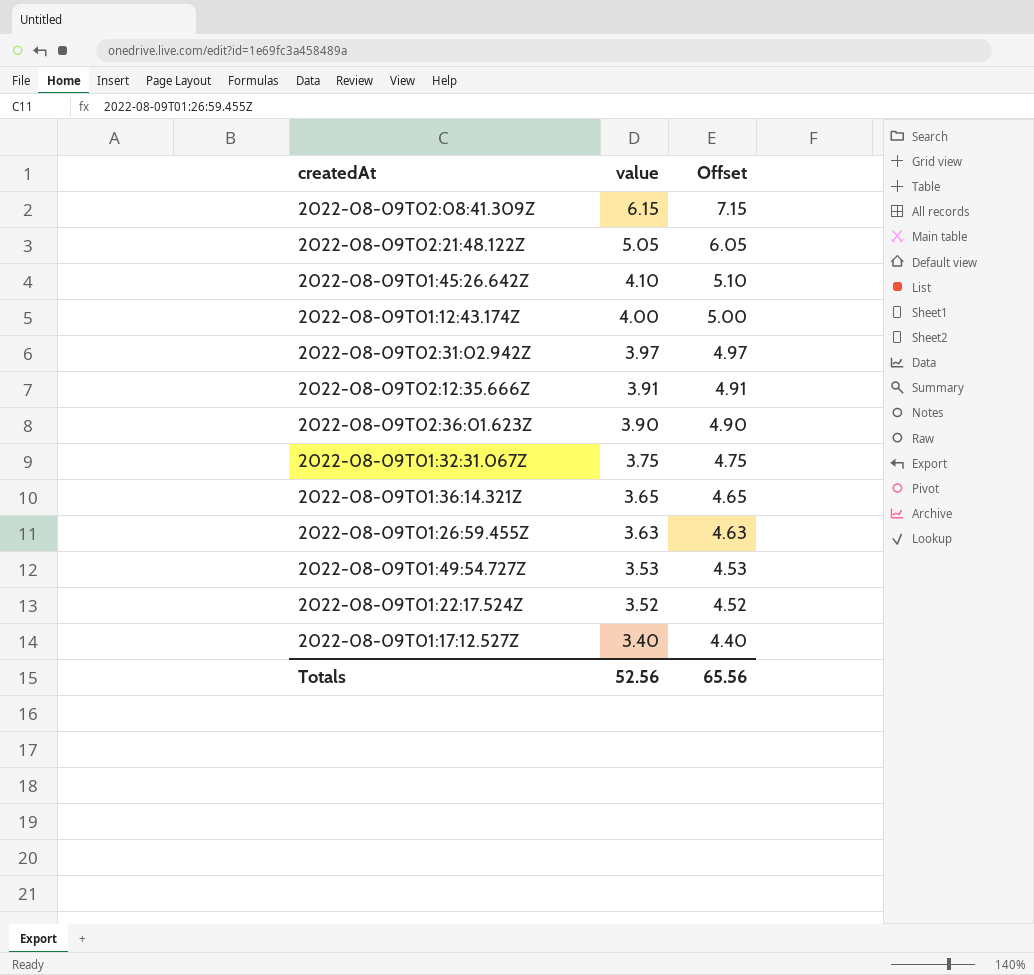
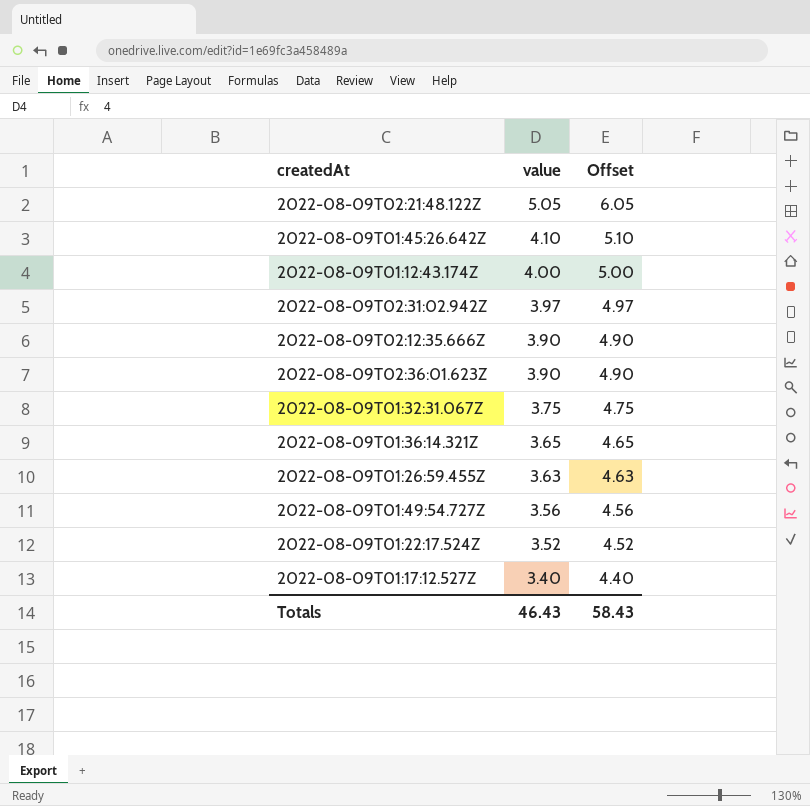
row 2022-08-09T02:08:41.309Z: 6.15 | 7.15 -> none
2022-08-09T02:12:35.666Z | value: 3.91 -> 3.90
2022-08-09T02:12:35.666Z | Offset: 4.91 -> 4.90
2022-08-09T01:49:54.727Z | value: 3.53 -> 3.56
2022-08-09T01:49:54.727Z | Offset: 4.53 -> 4.56
Totals | value: 52.56 -> 46.43
Totals | Offset: 65.56 -> 58.43

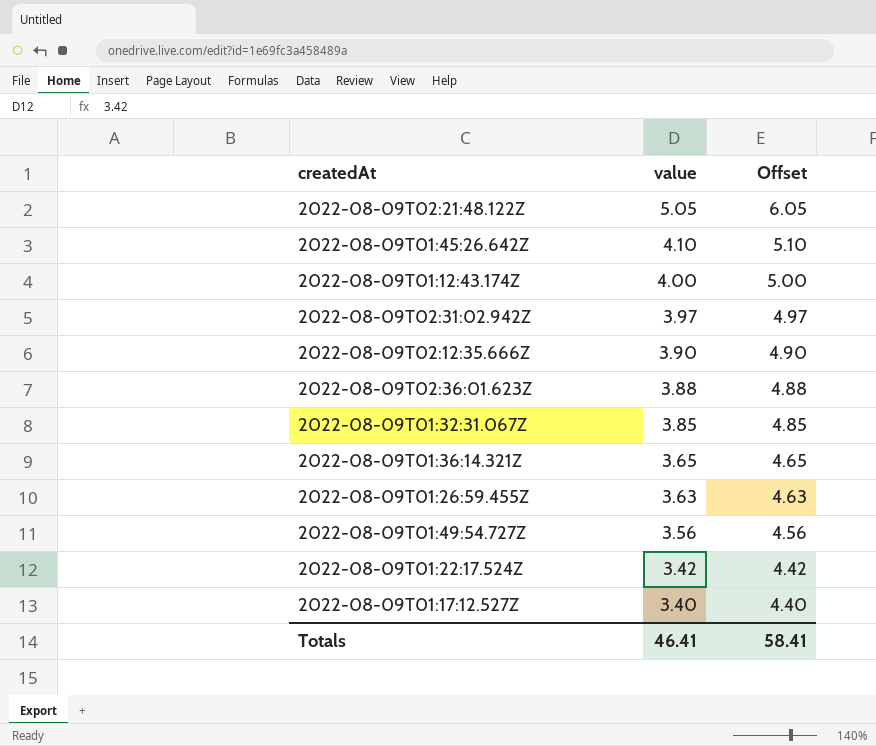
2022-08-09T02:36:01.623Z | value: 3.90 -> 3.88
2022-08-09T02:36:01.623Z | Offset: 4.90 -> 4.88
2022-08-09T01:32:31.067Z | value: 3.75 -> 3.85
2022-08-09T01:32:31.067Z | Offset: 4.75 -> 4.85
2022-08-09T01:22:17.524Z | value: 3.52 -> 3.42
2022-08-09T01:22:17.524Z | Offset: 4.52 -> 4.42
Totals | value: 46.43 -> 46.41
Totals | Offset: 58.43 -> 58.41

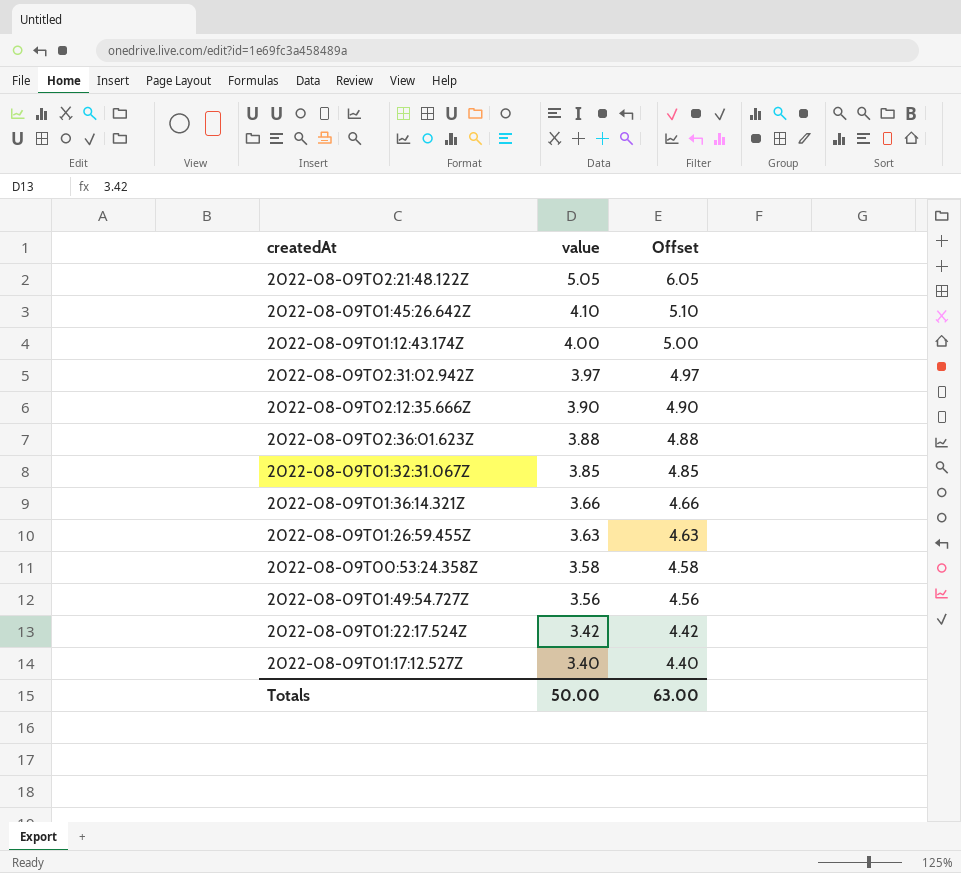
2022-08-09T01:36:14.321Z | value: 3.65 -> 3.66
2022-08-09T01:36:14.321Z | Offset: 4.65 -> 4.66
row 2022-08-09T00:53:24.358Z: none -> 3.58 | 4.58
Totals | value: 46.41 -> 50.00
Totals | Offset: 58.41 -> 63.00

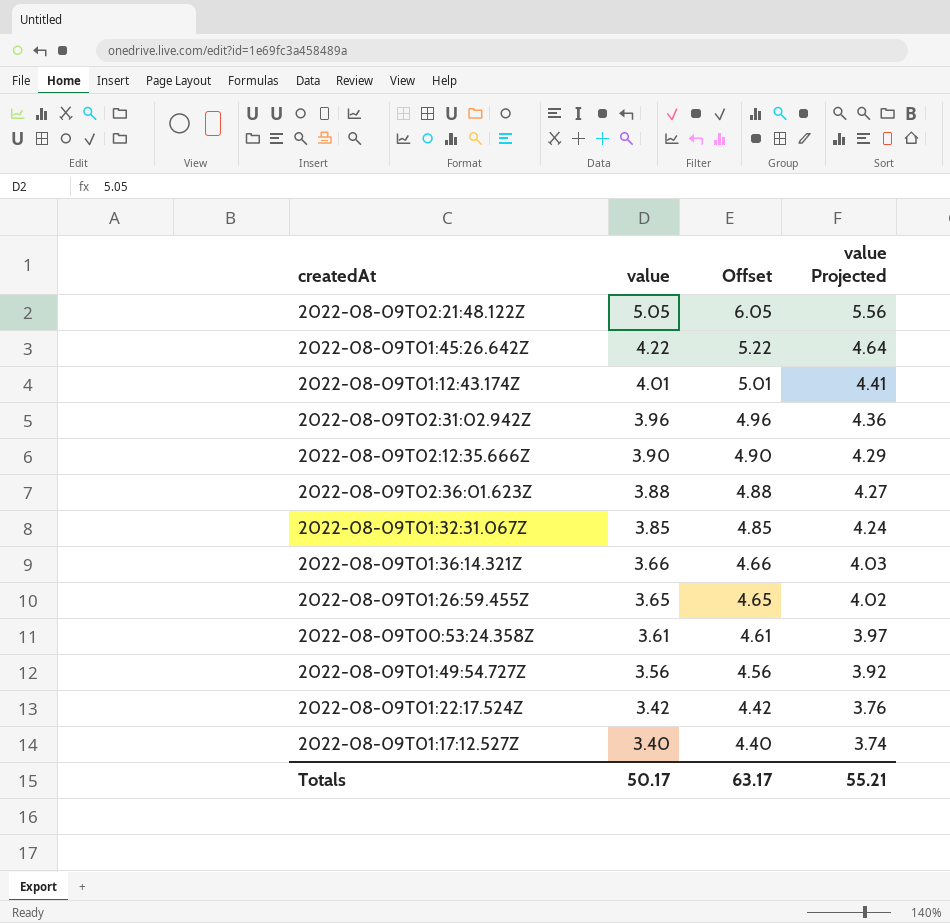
column value Projected | formula: none -> [value] * 1.1
2022-08-09T01:45:26.642Z | value: 4.10 -> 4.22
2022-08-09T01:45:26.642Z | Offset: 5.10 -> 5.22
2022-08-09T01:12:43.174Z | value: 4.00 -> 4.01
2022-08-09T01:12:43.174Z | Offset: 5.00 -> 5.01
2022-08-09T02:31:02.942Z | value: 3.97 -> 3.96
2022-08-09T02:31:02.942Z | Offset: 4.97 -> 4.96
2022-08-09T01:26:59.455Z | value: 3.63 -> 3.65
2022-08-09T01:26:59.455Z | Offset: 4.63 -> 4.65
2022-08-09T00:53:24.358Z | value: 3.58 -> 3.61
2022-08-09T00:53:24.358Z | Offset: 4.58 -> 4.61
Totals | value: 50.00 -> 50.17
Totals | Offset: 63.00 -> 63.17

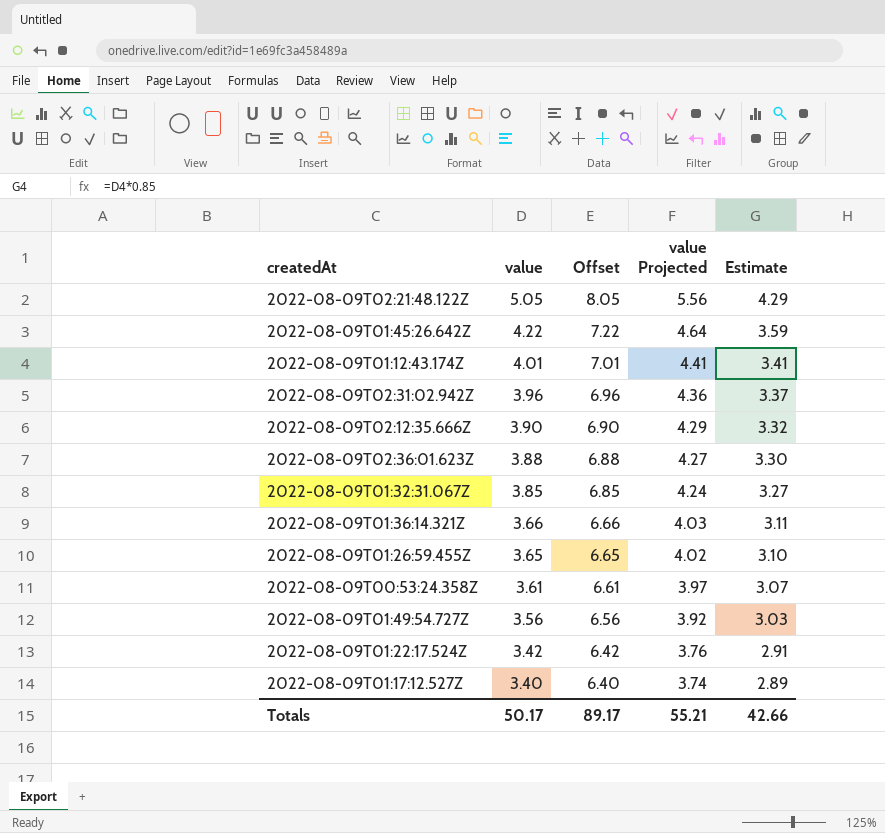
column Offset | formula: [value] + 1 -> [value] + 3
column Estimate | formula: none -> [value] * 0.85
Totals | Offset: 63.17 -> 89.17

